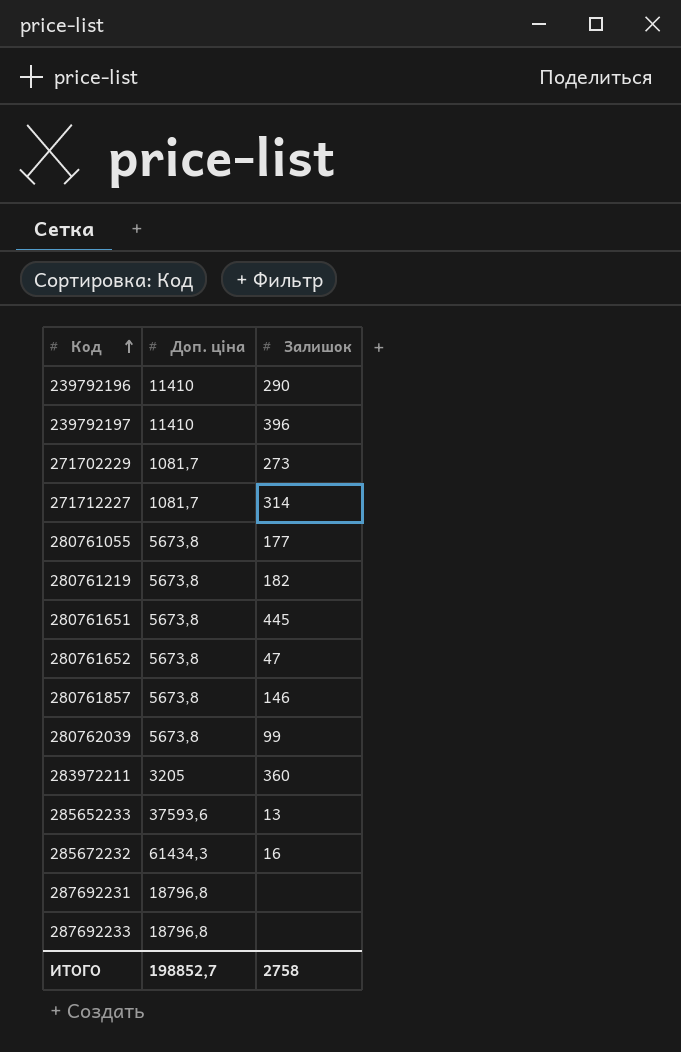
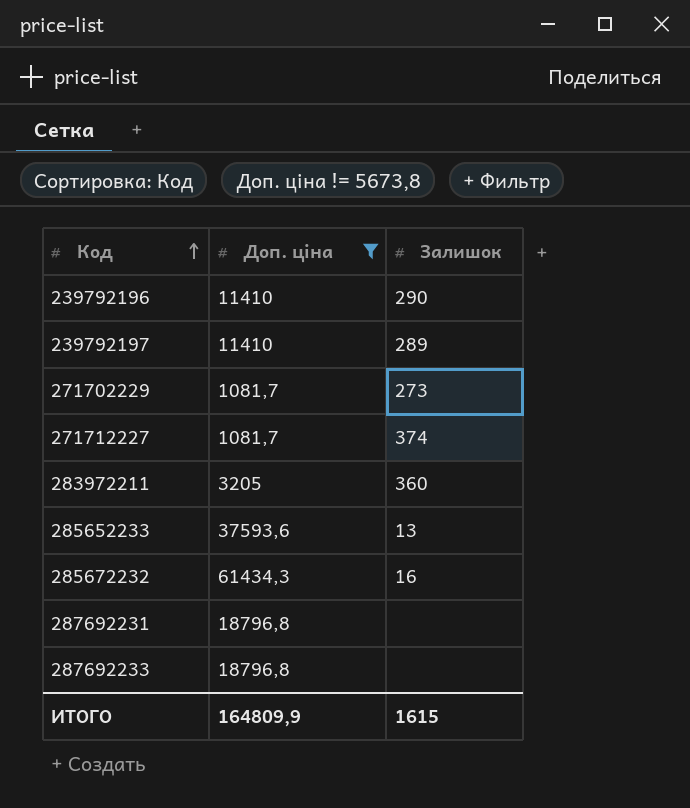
filter: none -> Доп. ціна != 5673,8
239792197 | Залишок: 396 -> 289
271712227 | Залишок: 314 -> 374
ИТОГО | Доп. ціна: 198852,7 -> 164809,9
ИТОГО | Залишок: 2758 -> 1615

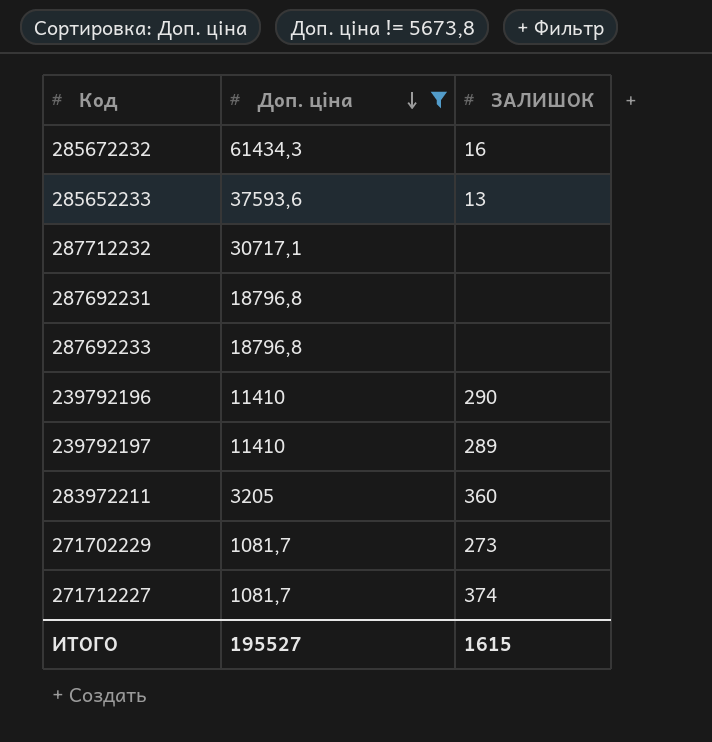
row order: Код ascending -> Доп. ціна descending
column name: Залишок -> ЗАЛИШОК
row 287712232: none -> 30717,1 | none
ИТОГО | Доп. ціна: 164809,9 -> 195527

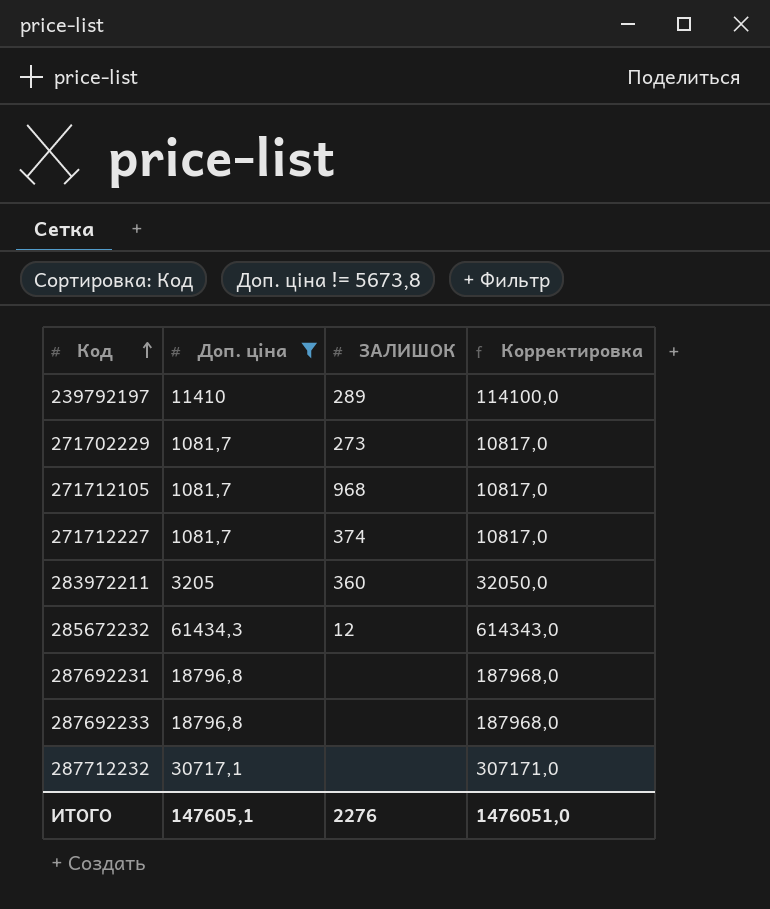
row order: Доп. ціна descending -> Код ascending
column Корректировка | formula: none -> [Доп. ціна] * 10
row 285652233: 37593,6 | 13 -> none
row 239792196: 11410 | 290 -> none
row 271712105: none -> 1081,7 | 968 | 10817,0
285672232 | ЗАЛИШОК: 16 -> 12
ИТОГО | Доп. ціна: 195527 -> 147605,1
ИТОГО | ЗАЛИШОК: 1615 -> 2276

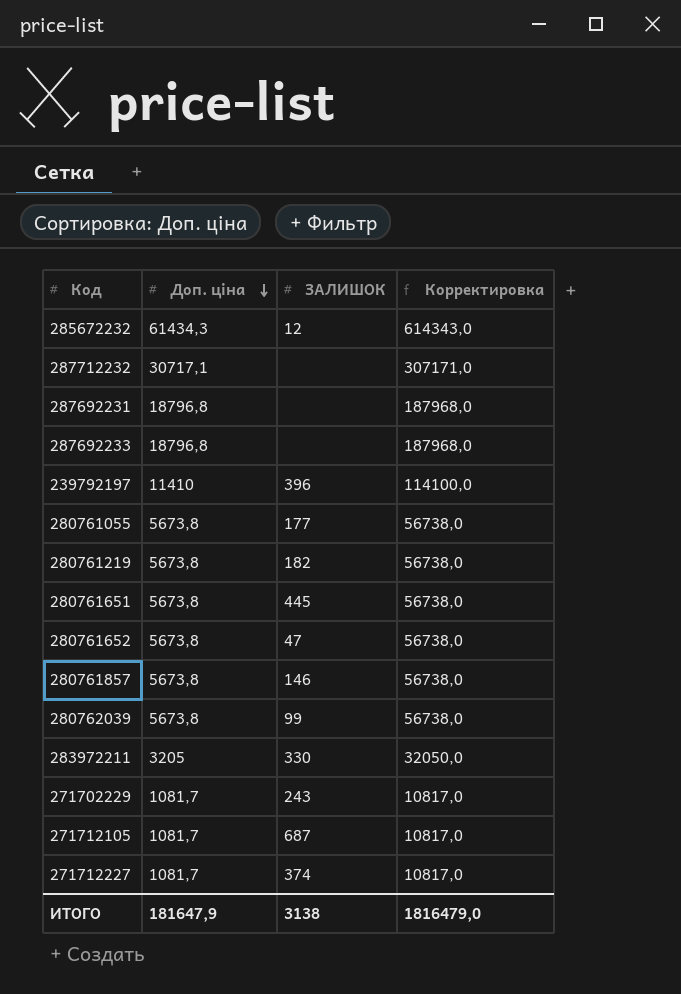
filter: Доп. ціна != 5673,8 -> none
row order: Код ascending -> Доп. ціна descending
239792197 | ЗАЛИШОК: 289 -> 396
283972211 | ЗАЛИШОК: 360 -> 330
271702229 | ЗАЛИШОК: 273 -> 243
271712105 | ЗАЛИШОК: 968 -> 687
ИТОГО | Доп. ціна: 147605,1 -> 181647,9
ИТОГО | ЗАЛИШОК: 2276 -> 3138
ИТОГО | Корректировка: 1476051,0 -> 1816479,0

